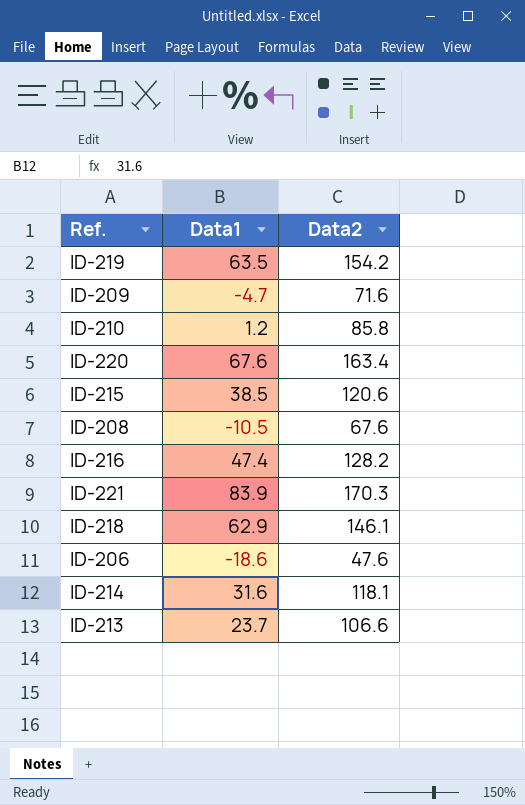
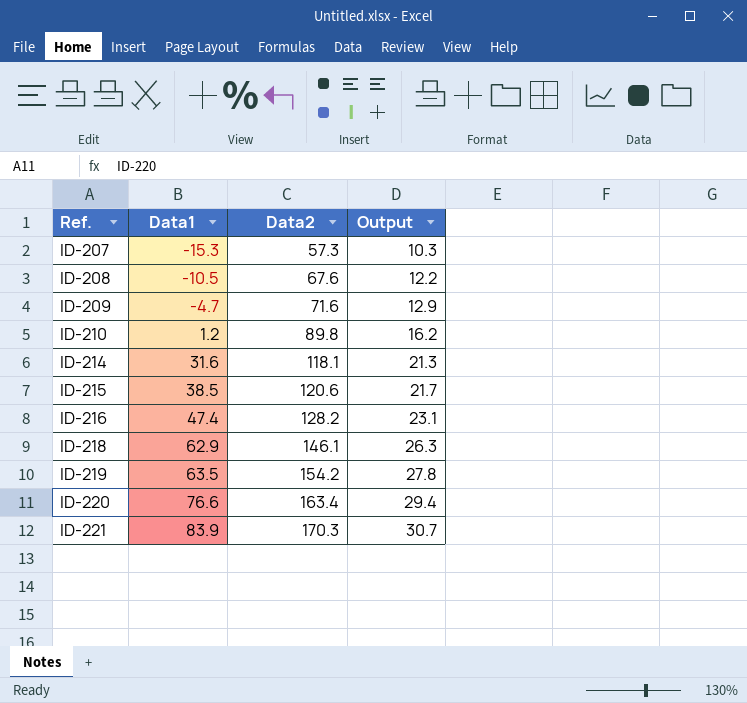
row order: none -> Ref. ascending
column Output | formula: none -> [Data2] * 0.18
row ID-206: -18.6 | 47.6 -> none
row ID-213: 23.7 | 106.6 -> none
row ID-207: none -> -15.3 | 57.3 | 10.3
ID-210 | Data2: 85.8 -> 89.8
ID-220 | Data1: 67.6 -> 76.6

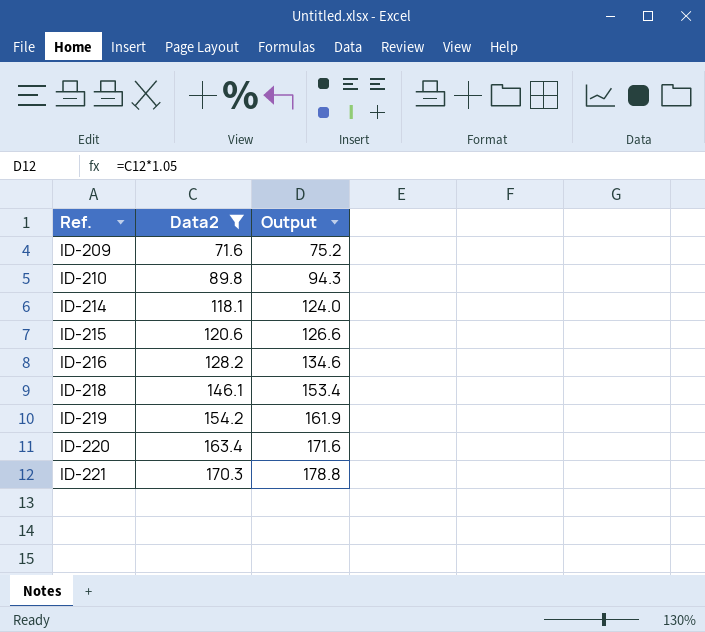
filter: none -> Data2 >= 71.6
column Data1 | position: 2 -> none
column Output | formula: [Data2] * 0.18 -> [Data2] * 1.05

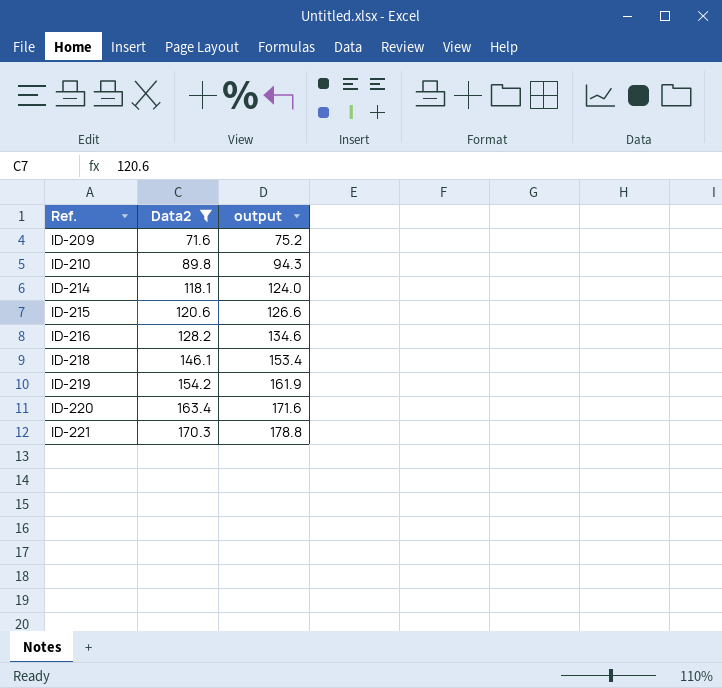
column name: Output -> output

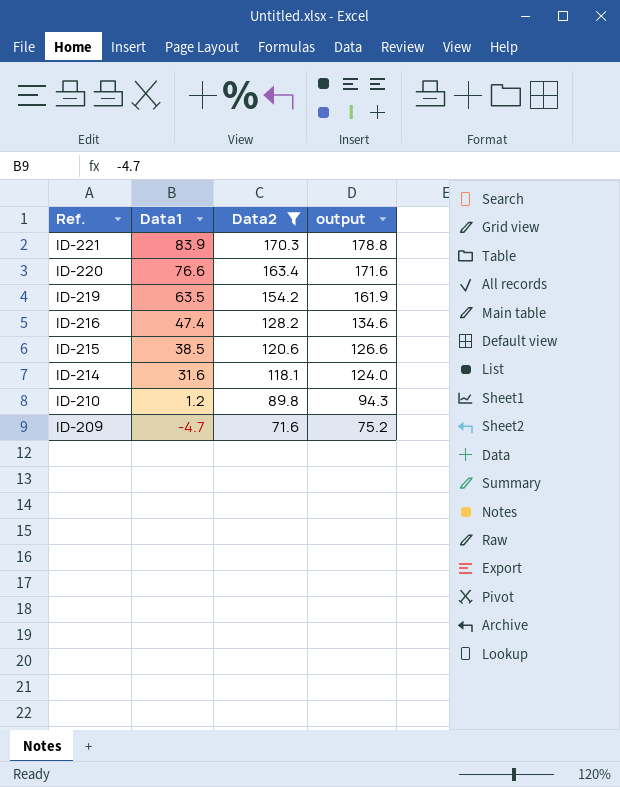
row order: Ref. ascending -> Ref. descending
column Data1 | position: none -> 2
row ID-218: 146.1 | 153.4 -> none

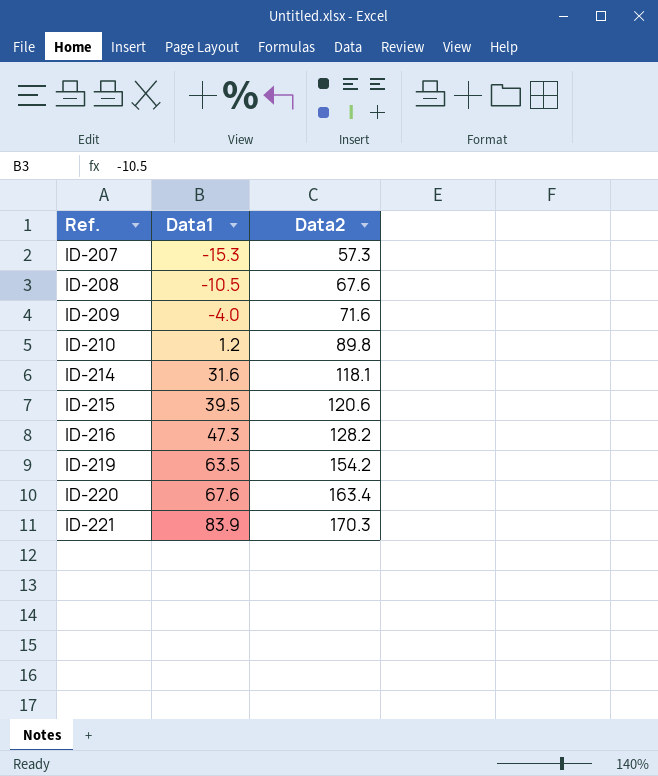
filter: Data2 >= 71.6 -> none
row order: Ref. descending -> Ref. ascending
column output | formula: [Data2] * 1.05 -> none
ID-209 | Data1: -4.7 -> -4.0
ID-215 | Data1: 38.5 -> 39.5
ID-216 | Data1: 47.4 -> 47.3
ID-220 | Data1: 76.6 -> 67.6

